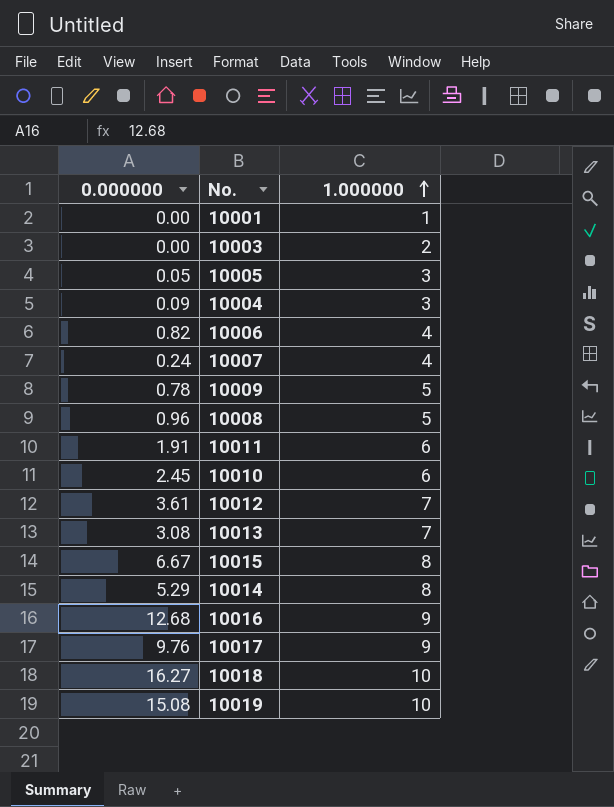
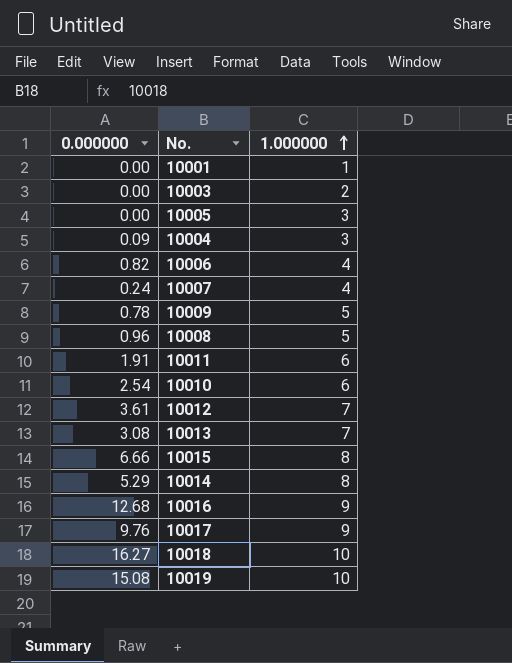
10005 | 0.000000: 0.05 -> 0.00
10010 | 0.000000: 2.45 -> 2.54
10015 | 0.000000: 6.67 -> 6.66

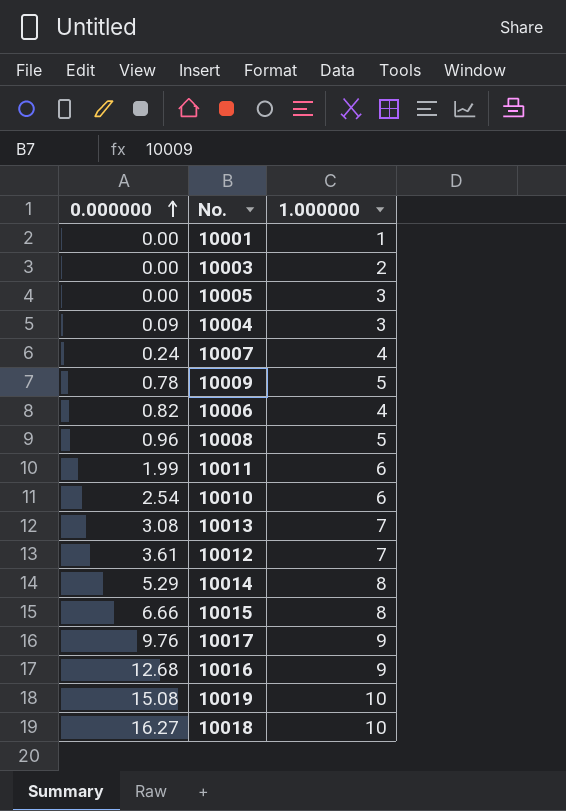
row order: 1.000000 ascending -> 0.000000 ascending
10011 | 0.000000: 1.91 -> 1.99

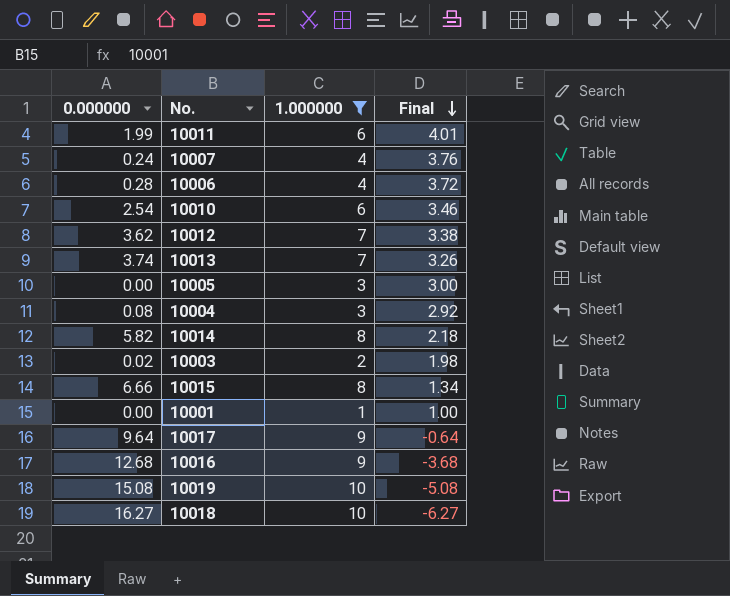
filter: none -> 1.000000 != 5
row order: 0.000000 ascending -> Final descending
column Final | formula: none -> [1.000000] - [0.000000]
10006 | 0.000000: 0.82 -> 0.28
10012 | 0.000000: 3.61 -> 3.62
10013 | 0.000000: 3.08 -> 3.74
10004 | 0.000000: 0.09 -> 0.08
10014 | 0.000000: 5.29 -> 5.82
10003 | 0.000000: 0.00 -> 0.02
10017 | 0.000000: 9.76 -> 9.64

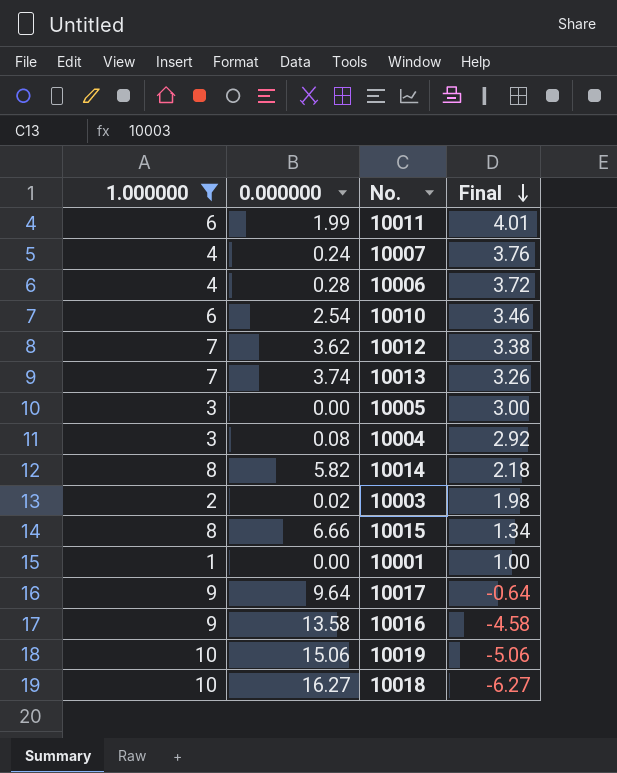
column 1.000000 | position: 3 -> 1
10016 | 0.000000: 12.68 -> 13.58
10016 | Final: -3.68 -> -4.58
10019 | 0.000000: 15.08 -> 15.06
10019 | Final: -5.08 -> -5.06

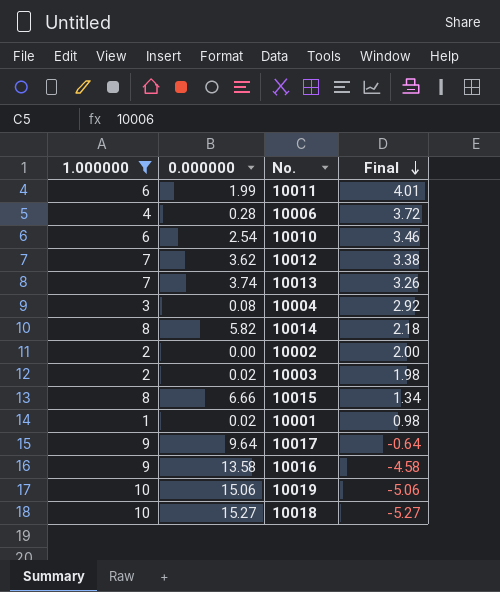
row 10007: 4 | 0.24 | 3.76 -> none
row 10005: 3 | 0.00 | 3.00 -> none
row 10002: none -> 2 | 0.00 | 2.00
10001 | 0.000000: 0.00 -> 0.02
10001 | Final: 1.00 -> 0.98
10018 | 0.000000: 16.27 -> 15.27
10018 | Final: -6.27 -> -5.27

